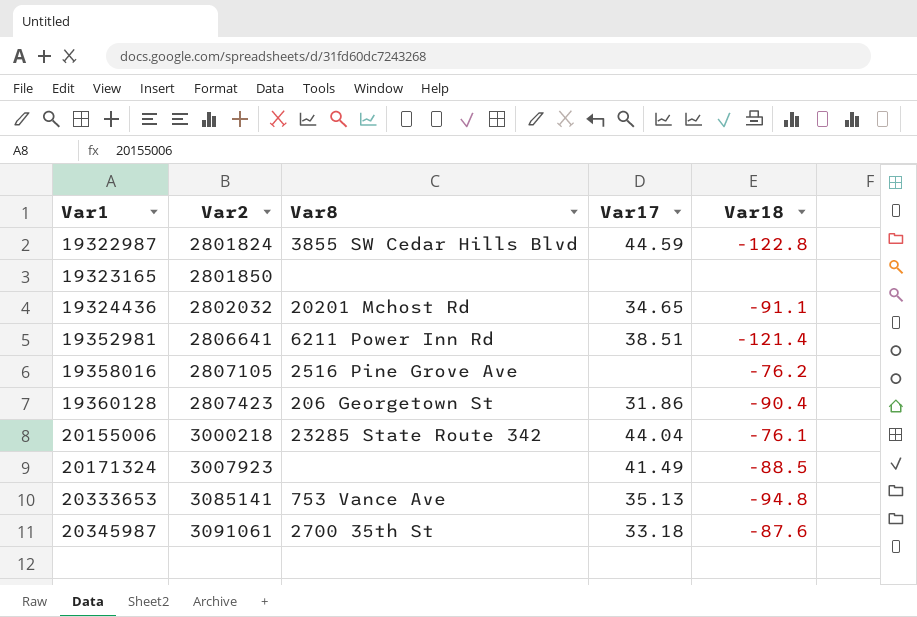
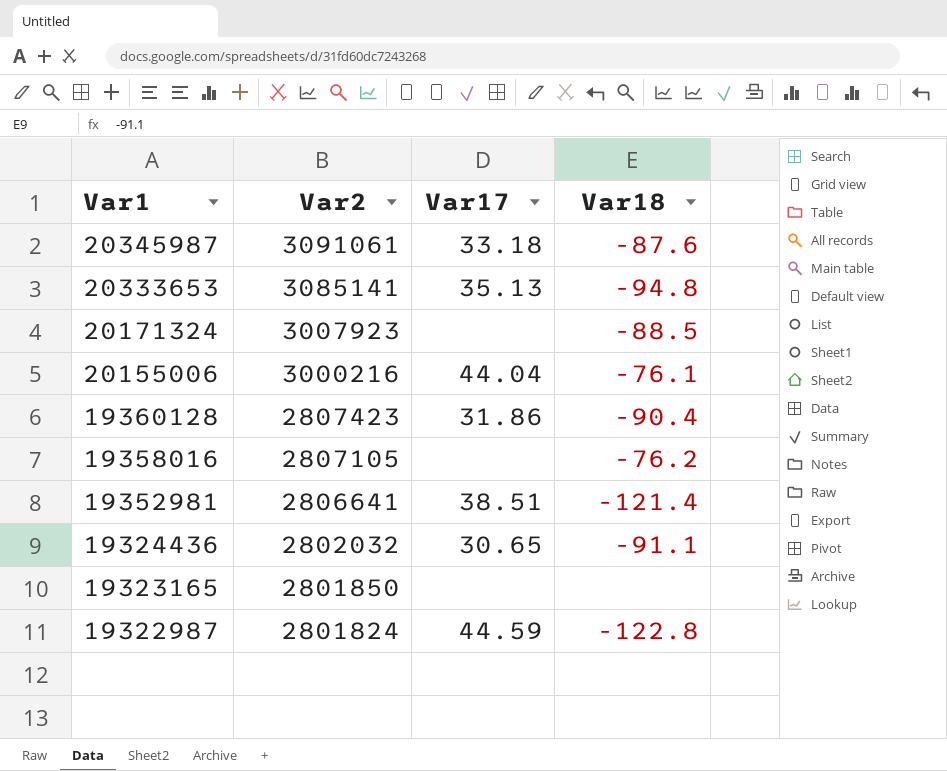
row order: Var1 ascending -> Var1 descending
column Var8 | position: 3 -> none
20171324 | Var17: 41.49 -> none
20155006 | Var2: 3000218 -> 3000216
19324436 | Var17: 34.65 -> 30.65

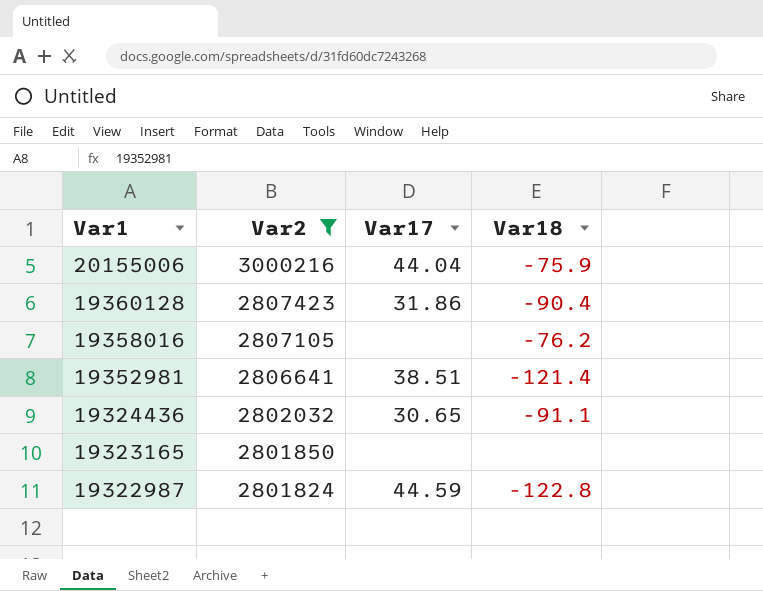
filter: none -> Var2 <= 3000216
20155006 | Var18: -76.1 -> -75.9

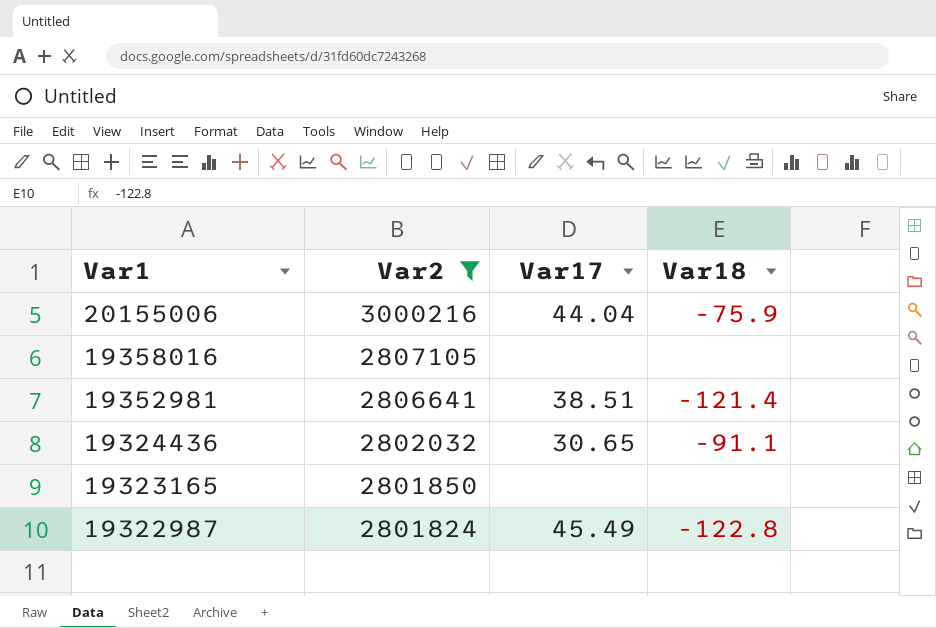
row 19360128: 2807423 | 31.86 | -90.4 -> none
19358016 | Var18: -76.2 -> none
19322987 | Var17: 44.59 -> 45.49

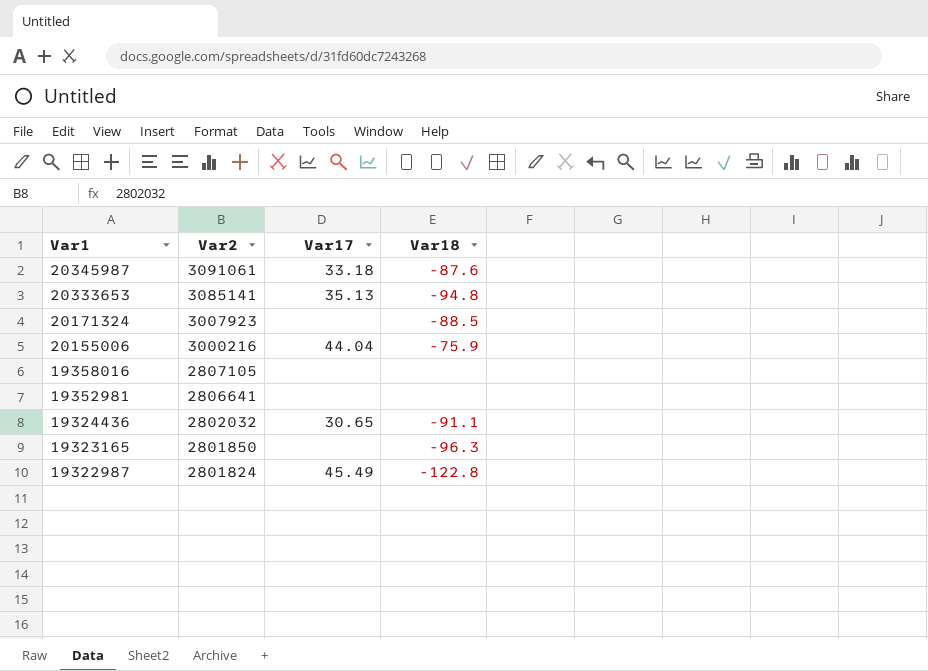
filter: Var2 <= 3000216 -> none
19352981 | Var17: 38.51 -> none
19352981 | Var18: -121.4 -> none
19323165 | Var18: none -> -96.3

